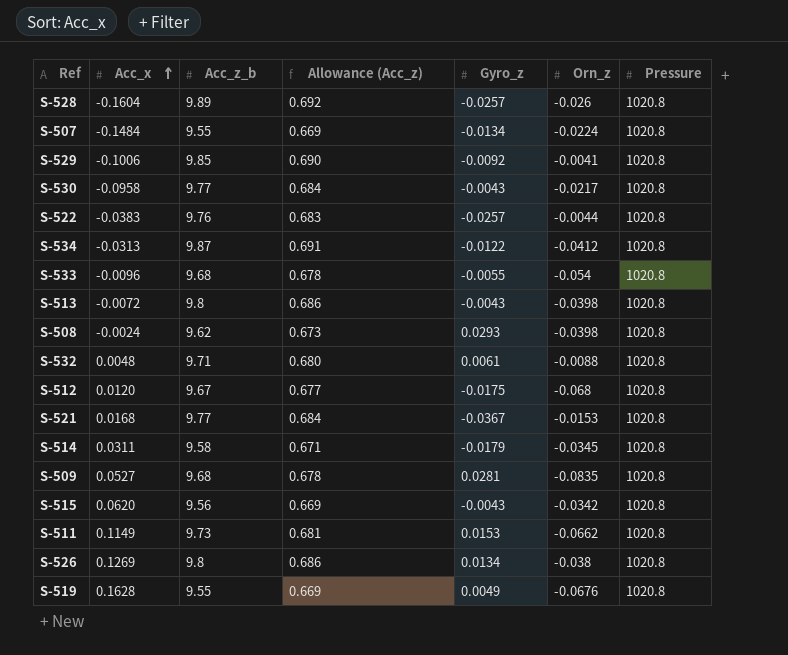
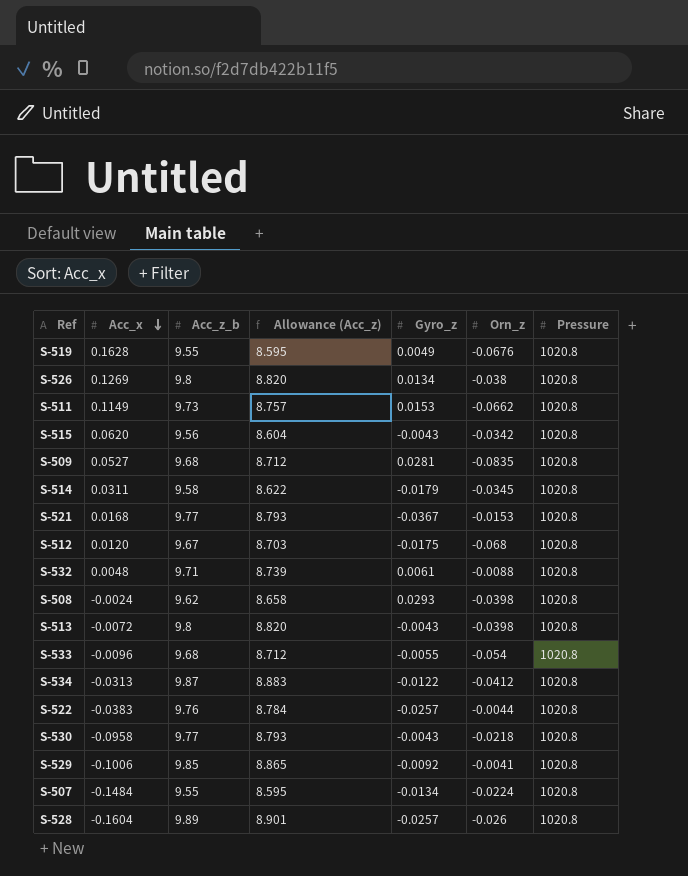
row order: Acc_x ascending -> Acc_x descending
column Allowance (Acc_z) | formula: [Acc_z_b] * 0.07 -> [Acc_z_b] * 0.9
S-530 | Orn_z: -0.0217 -> -0.0218

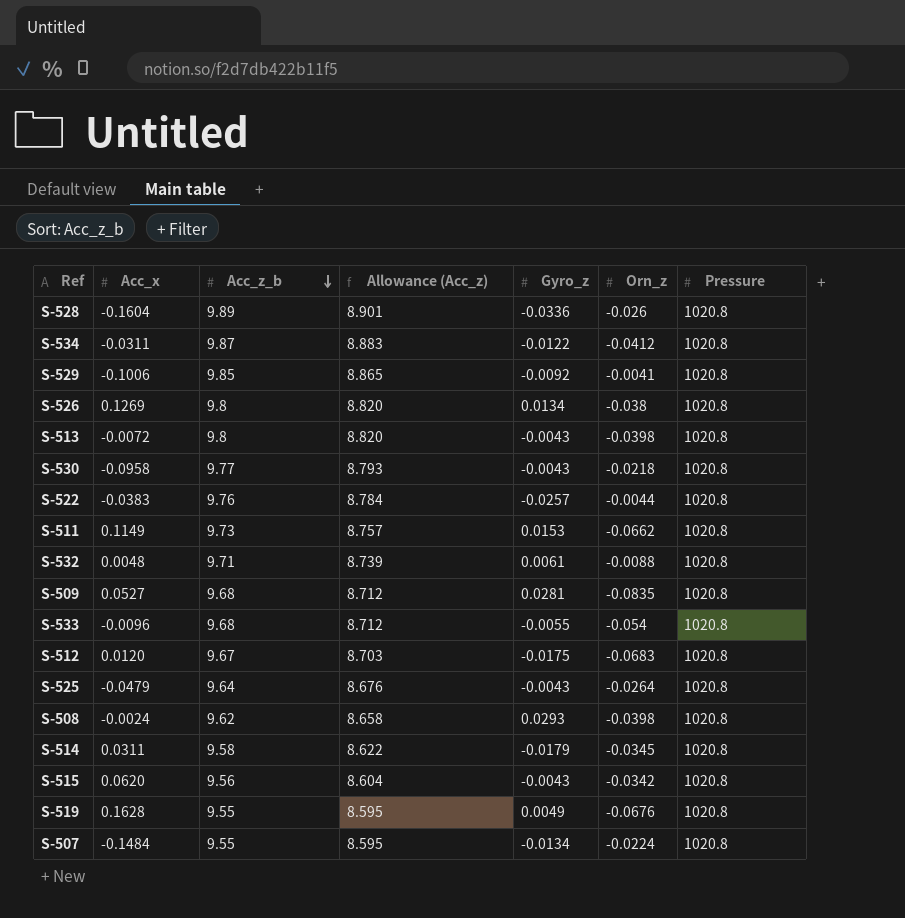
row order: Acc_x descending -> Acc_z_b descending
row S-521: 0.0168 | 9.77 | 8.793 | -0.0367 | -0.0153 | 1020.8 -> none
S-528 | Gyro_z: -0.0257 -> -0.0336
S-534 | Acc_x: -0.0313 -> -0.0311
S-512 | Orn_z: -0.068 -> -0.0683
row S-525: none -> -0.0479 | 9.64 | 8.676 | -0.0043 | -0.0264 | 1020.8

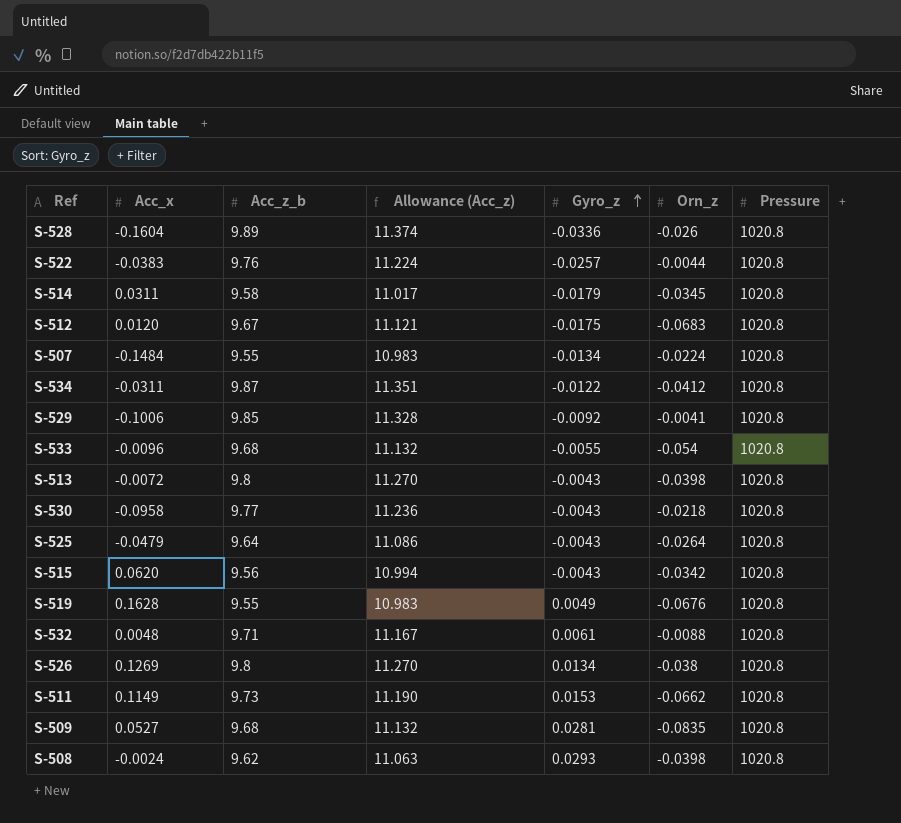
row order: Acc_z_b descending -> Gyro_z ascending
column Allowance (Acc_z) | formula: [Acc_z_b] * 0.9 -> [Acc_z_b] * 1.15

